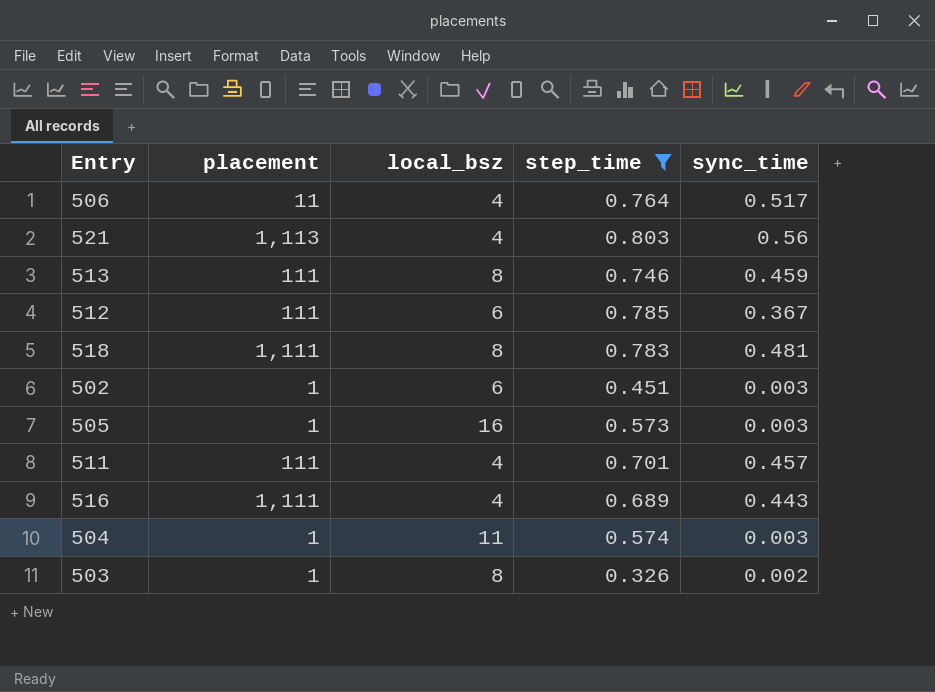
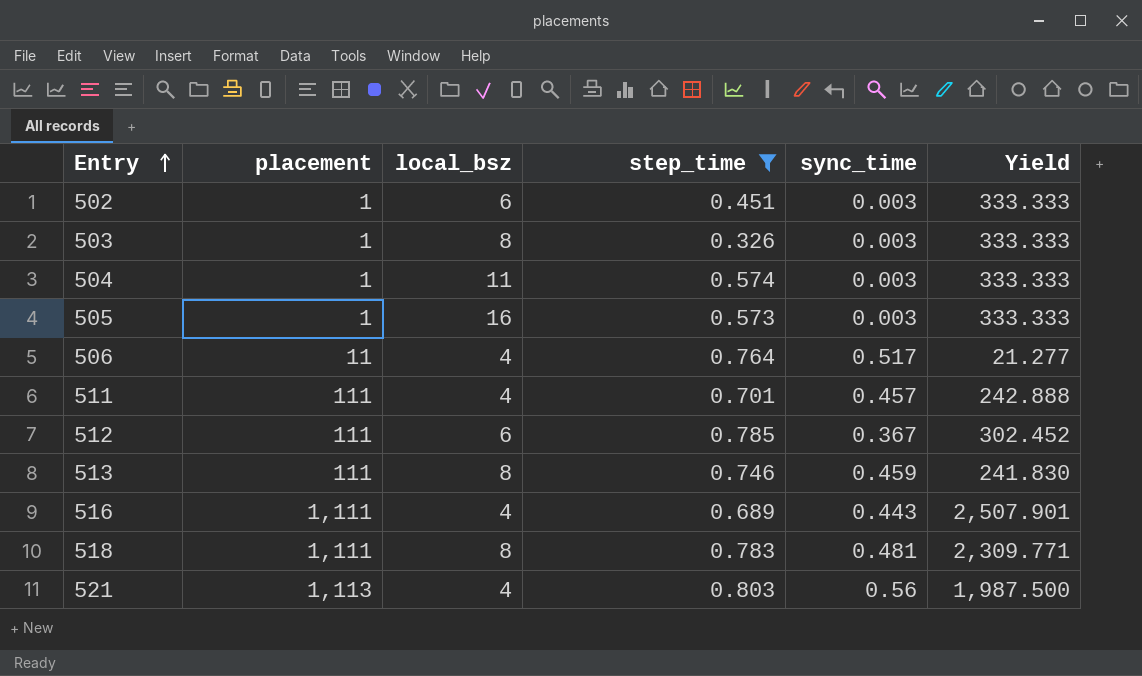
row order: none -> Entry ascending
column Yield | formula: none -> [placement] / [sync_time]
503 | sync_time: 0.002 -> 0.003

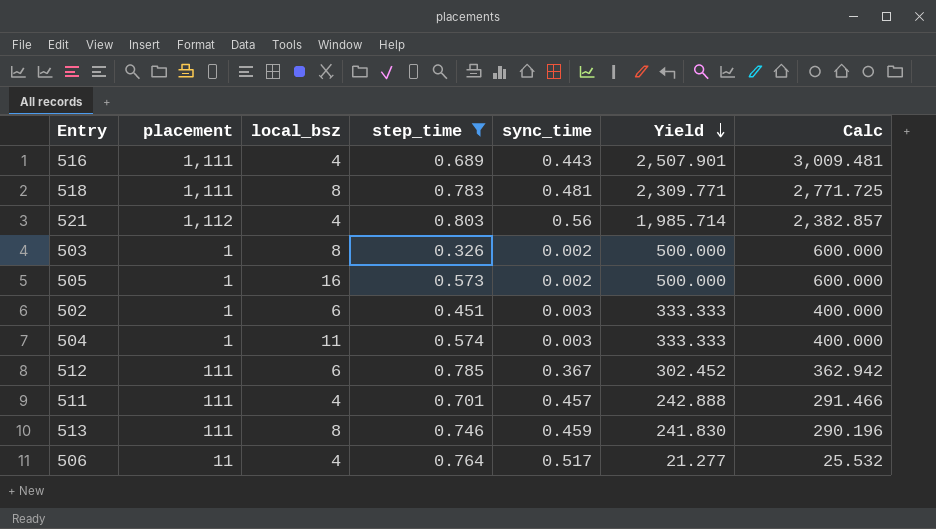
row order: Entry ascending -> Yield descending
column Calc | formula: none -> [Yield] * 1.2
521 | placement: 1,113 -> 1,112
521 | Yield: 1,987.500 -> 1,985.714
503 | sync_time: 0.003 -> 0.002
503 | Yield: 333.333 -> 500.000
505 | sync_time: 0.003 -> 0.002
505 | Yield: 333.333 -> 500.000

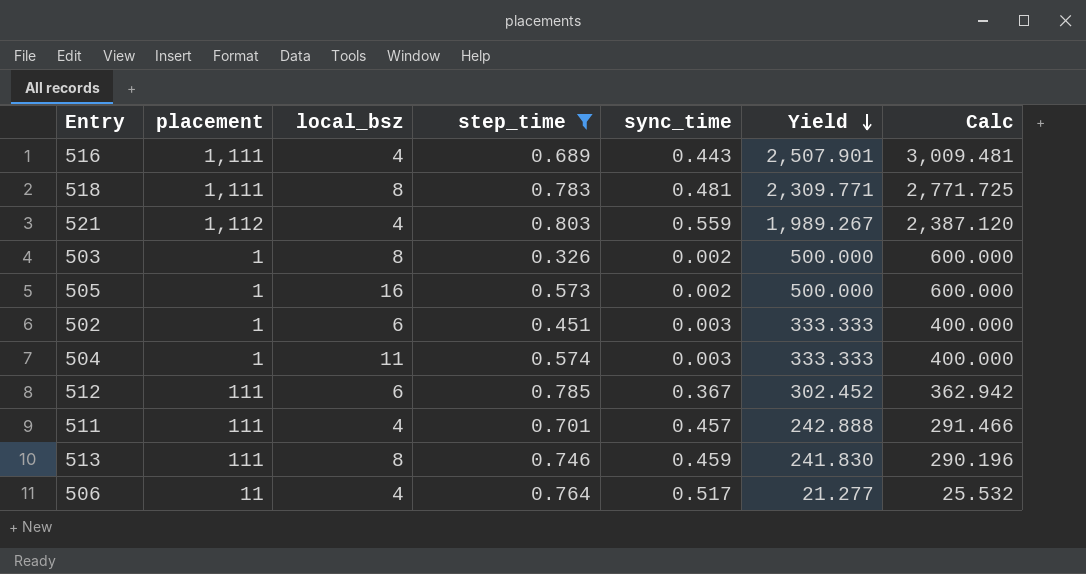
521 | sync_time: 0.56 -> 0.559
521 | Yield: 1,985.714 -> 1,989.267
521 | Calc: 2,382.857 -> 2,387.120

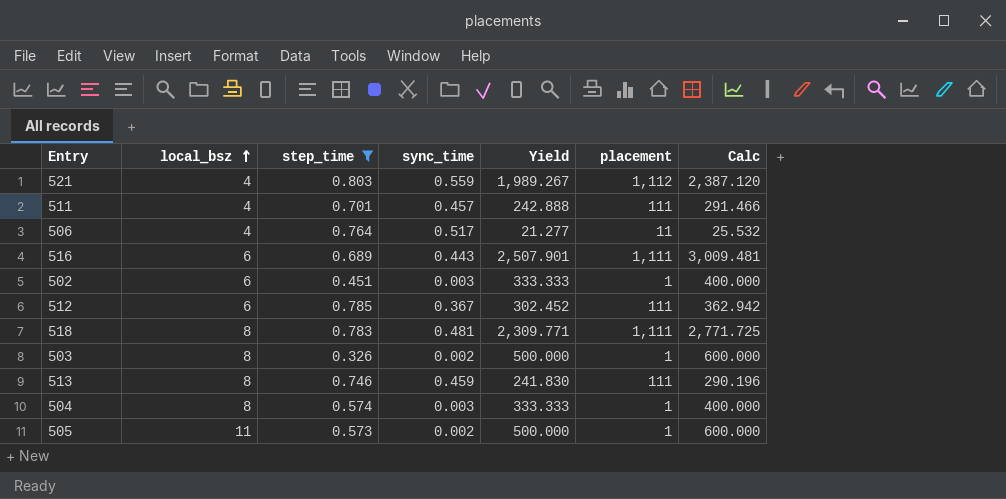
row order: Yield descending -> local_bsz ascending
column placement | position: 2 -> 6
516 | local_bsz: 4 -> 6
504 | local_bsz: 11 -> 8
505 | local_bsz: 16 -> 11

